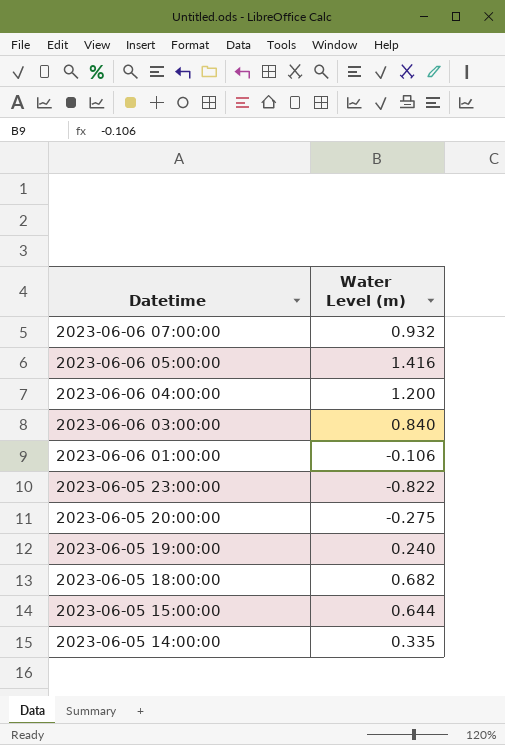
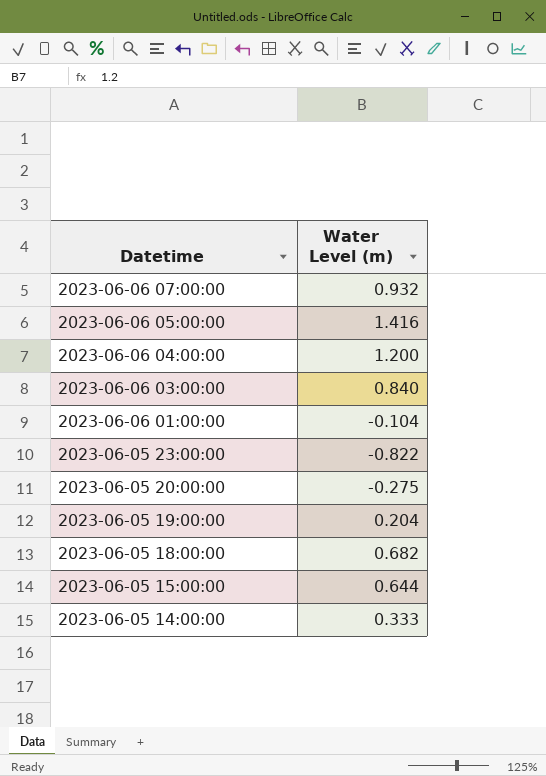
2023-06-06 01:00:00 | Water Level (m): -0.106 -> -0.104
2023-06-05 19:00:00 | Water Level (m): 0.240 -> 0.204
2023-06-05 14:00:00 | Water Level (m): 0.335 -> 0.333

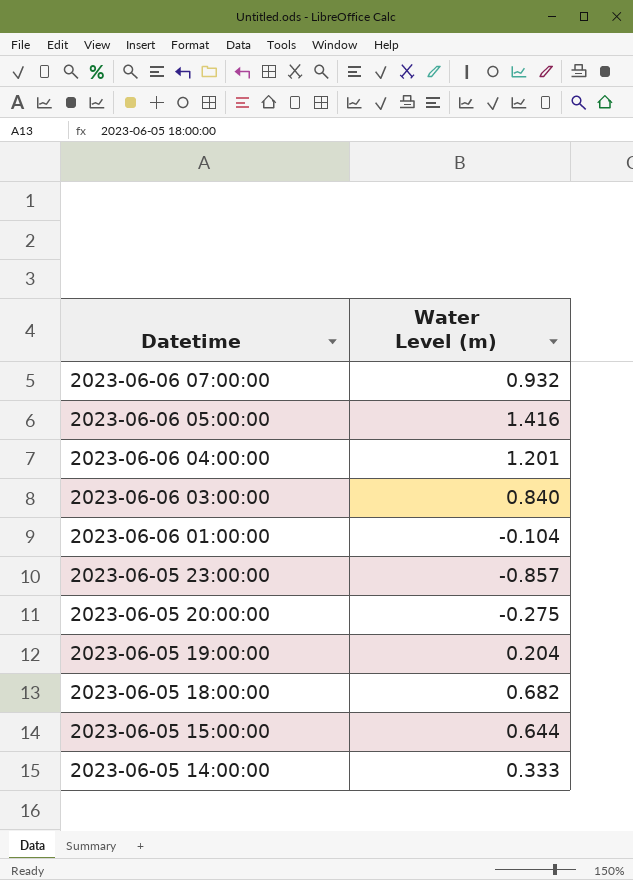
2023-06-06 04:00:00 | Water Level (m): 1.200 -> 1.201
2023-06-05 23:00:00 | Water Level (m): -0.822 -> -0.857

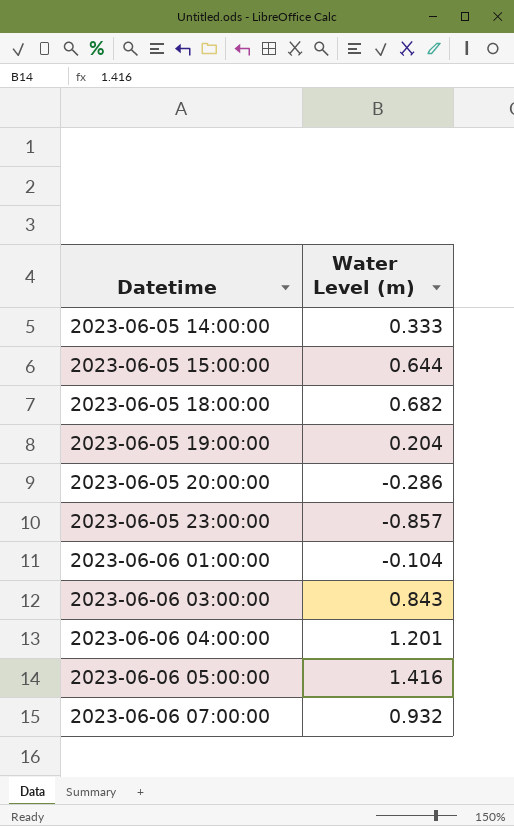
row order: Datetime descending -> Datetime ascending
2023-06-05 20:00:00 | Water Level (m): -0.275 -> -0.286
2023-06-06 03:00:00 | Water Level (m): 0.840 -> 0.843

